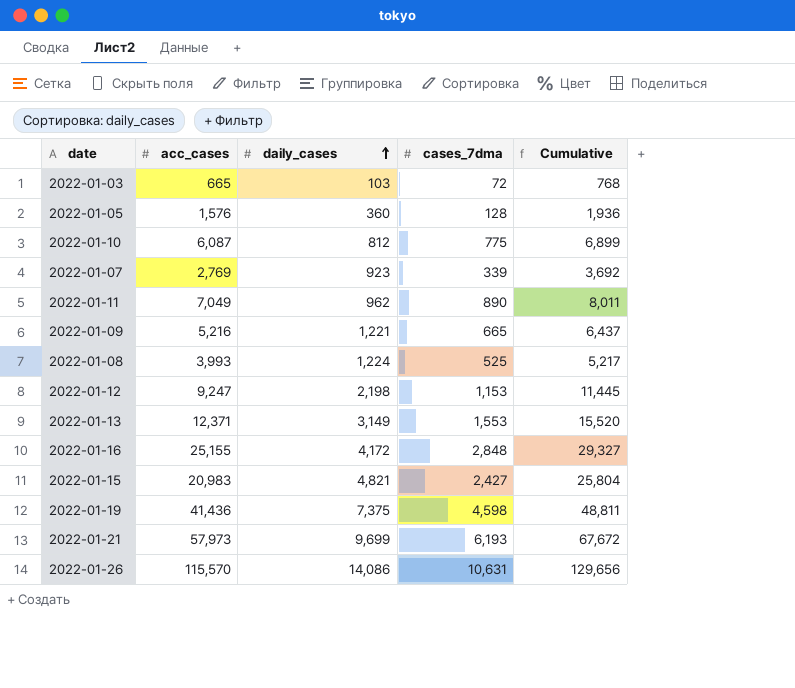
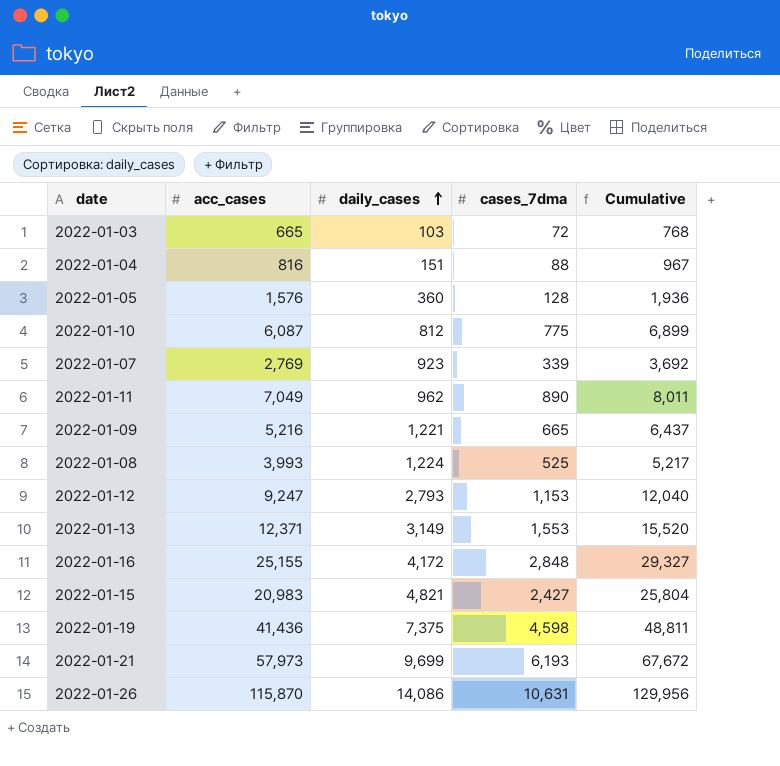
row 2022-01-04: none -> 816 | 151 | 88 | 967
2022-01-12 | daily_cases: 2,198 -> 2,793
2022-01-12 | Cumulative: 11,445 -> 12,040
2022-01-26 | acc_cases: 115,570 -> 115,870
2022-01-26 | Cumulative: 129,656 -> 129,956

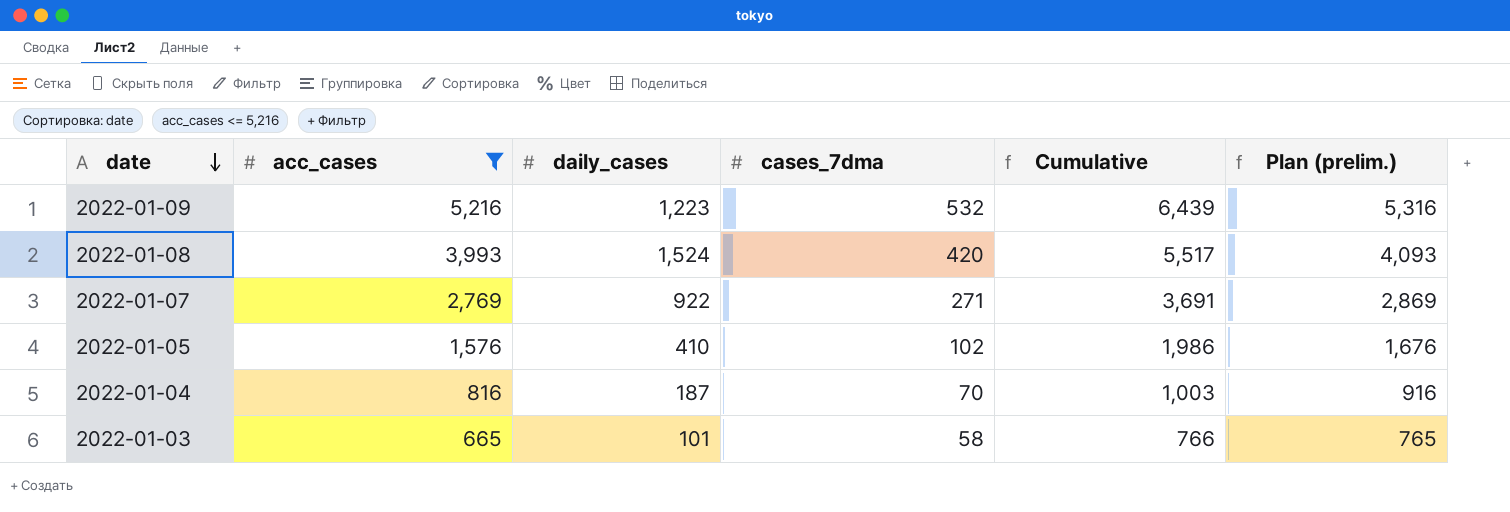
filter: none -> acc_cases <= 5,216
row order: daily_cases ascending -> date descending
column Plan (prelim.) | formula: none -> [acc_cases] + 100
2022-01-09 | daily_cases: 1,221 -> 1,223
2022-01-09 | cases_7dma: 665 -> 532
2022-01-09 | Cumulative: 6,437 -> 6,439
2022-01-08 | daily_cases: 1,224 -> 1,524
2022-01-08 | cases_7dma: 525 -> 420
2022-01-08 | Cumulative: 5,217 -> 5,517
2022-01-07 | daily_cases: 923 -> 922
2022-01-07 | cases_7dma: 339 -> 271
2022-01-07 | Cumulative: 3,692 -> 3,691
2022-01-05 | daily_cases: 360 -> 410
2022-01-05 | cases_7dma: 128 -> 102
2022-01-05 | Cumulative: 1,936 -> 1,986
2022-01-04 | daily_cases: 151 -> 187
2022-01-04 | cases_7dma: 88 -> 70
2022-01-04 | Cumulative: 967 -> 1,003
2022-01-03 | daily_cases: 103 -> 101
2022-01-03 | cases_7dma: 72 -> 58
2022-01-03 | Cumulative: 768 -> 766

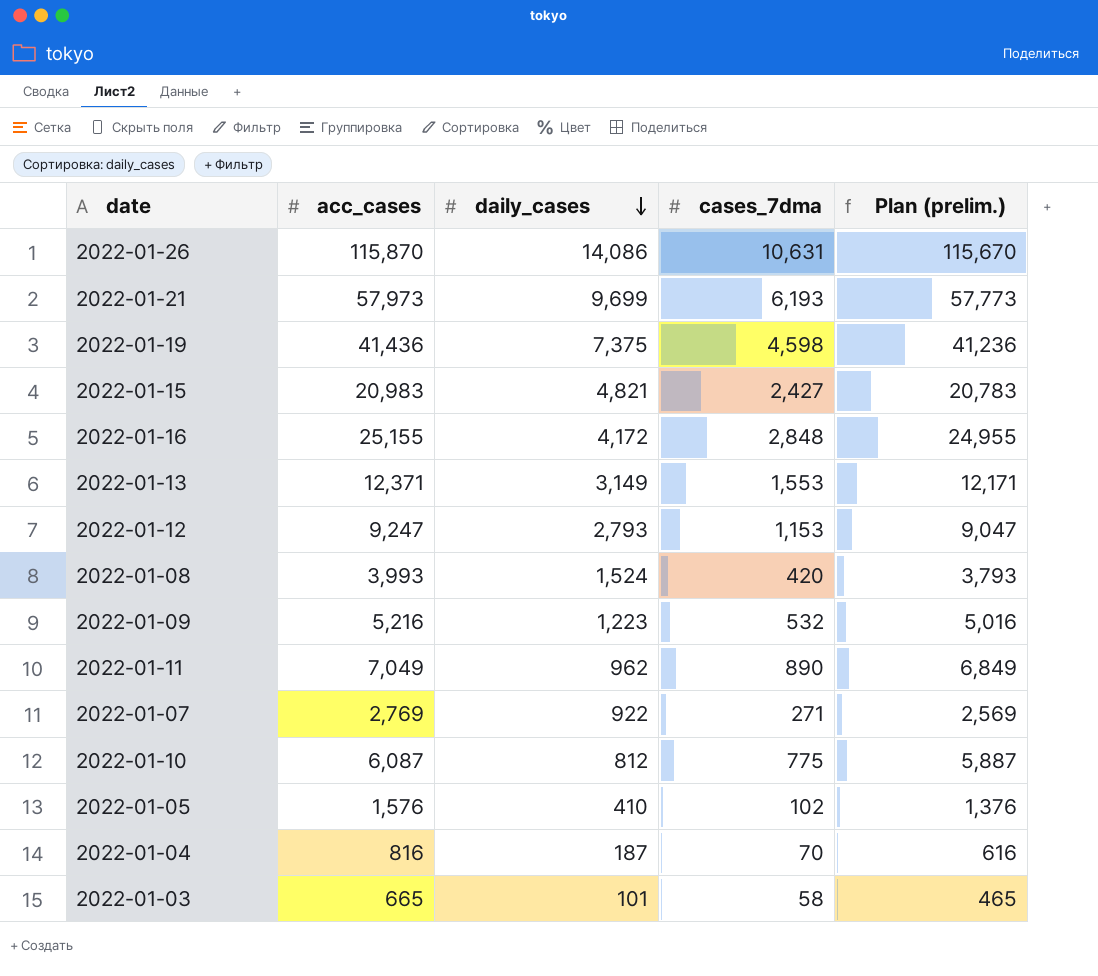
filter: acc_cases <= 5,216 -> none
row order: date descending -> daily_cases descending
column Cumulative | formula: [acc_cases] + [daily_cases] -> none
column Plan (prelim.) | formula: [acc_cases] + 100 -> [acc_cases] - 200

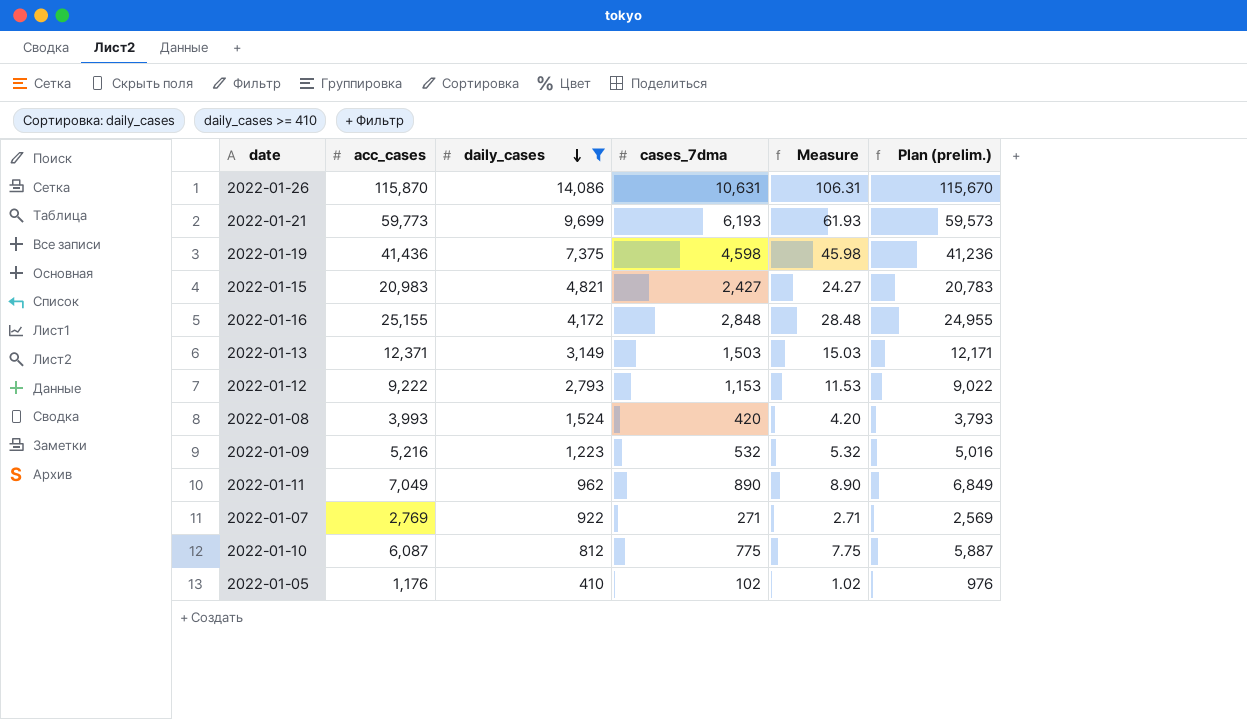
filter: none -> daily_cases >= 410
column Measure | formula: none -> [cases_7dma] * 0.01
2022-01-21 | acc_cases: 57,973 -> 59,773
2022-01-21 | Plan (prelim.): 57,773 -> 59,573
2022-01-13 | cases_7dma: 1,553 -> 1,503
2022-01-12 | acc_cases: 9,247 -> 9,222
2022-01-12 | Plan (prelim.): 9,047 -> 9,022
2022-01-05 | acc_cases: 1,576 -> 1,176
2022-01-05 | Plan (prelim.): 1,376 -> 976

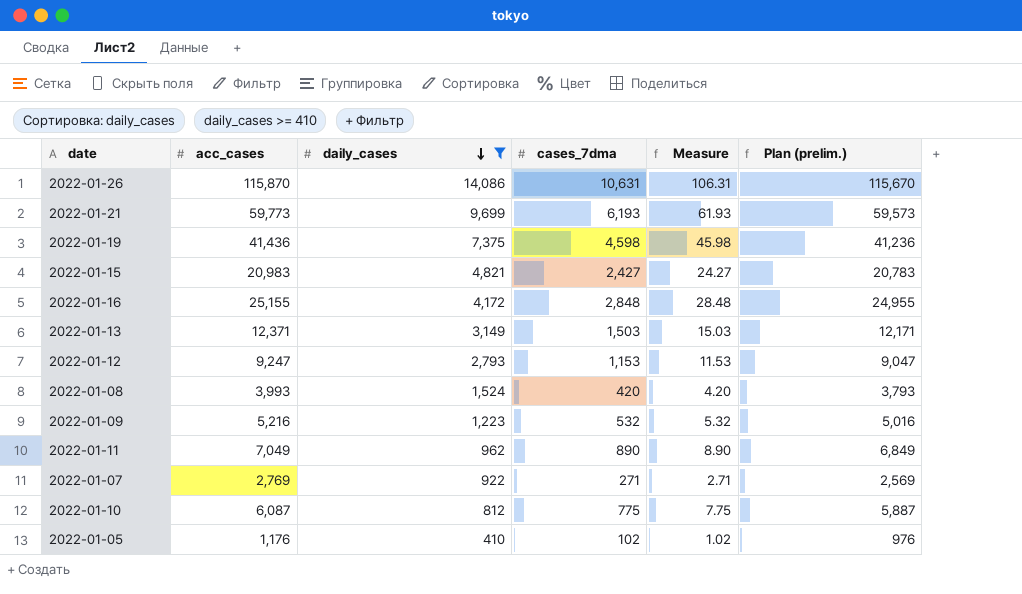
2022-01-12 | acc_cases: 9,222 -> 9,247
2022-01-12 | Plan (prelim.): 9,022 -> 9,047

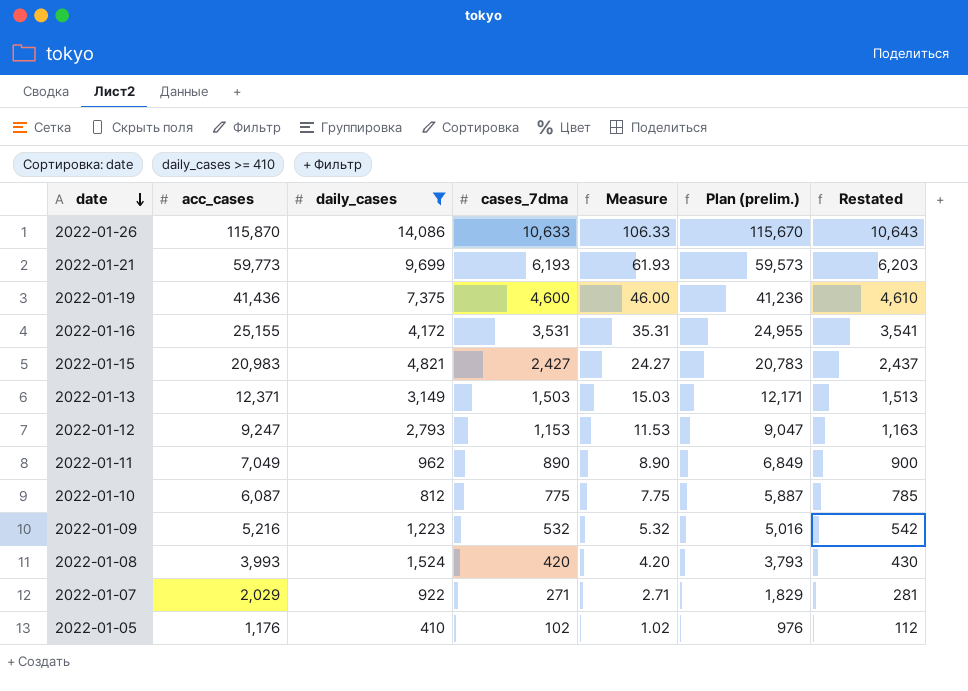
row order: daily_cases descending -> date descending
column Restated | formula: none -> [cases_7dma] + 10
2022-01-26 | cases_7dma: 10,631 -> 10,633
2022-01-26 | Measure: 106.31 -> 106.33
2022-01-19 | cases_7dma: 4,598 -> 4,600
2022-01-19 | Measure: 45.98 -> 46.00
2022-01-16 | cases_7dma: 2,848 -> 3,531
2022-01-16 | Measure: 28.48 -> 35.31
2022-01-07 | acc_cases: 2,769 -> 2,029
2022-01-07 | Plan (prelim.): 2,569 -> 1,829

